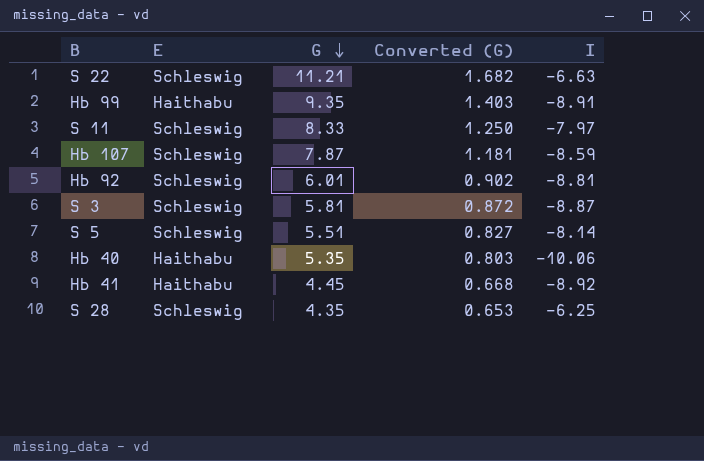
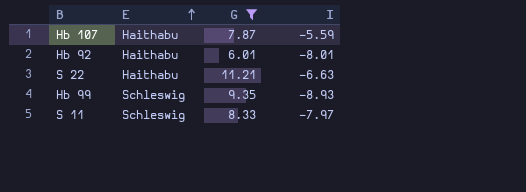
filter: none -> G >= 6.01
row order: G descending -> E ascending
column Converted (G) | formula: [G] * 0.15 -> none
Hb 107 | E: Schleswig -> Haithabu
Hb 107 | I: -8.59 -> -5.59
Hb 92 | E: Schleswig -> Haithabu
Hb 92 | I: -8.81 -> -8.01
S 22 | E: Schleswig -> Haithabu
Hb 99 | E: Haithabu -> Schleswig
Hb 99 | I: -8.91 -> -8.93

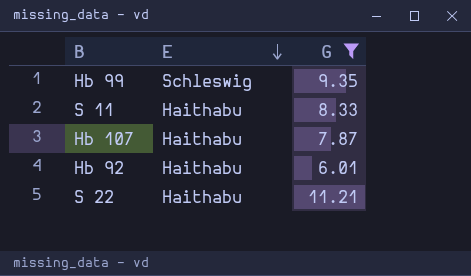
row order: E ascending -> E descending
column I | position: 4 -> none
S 11 | E: Schleswig -> Haithabu

